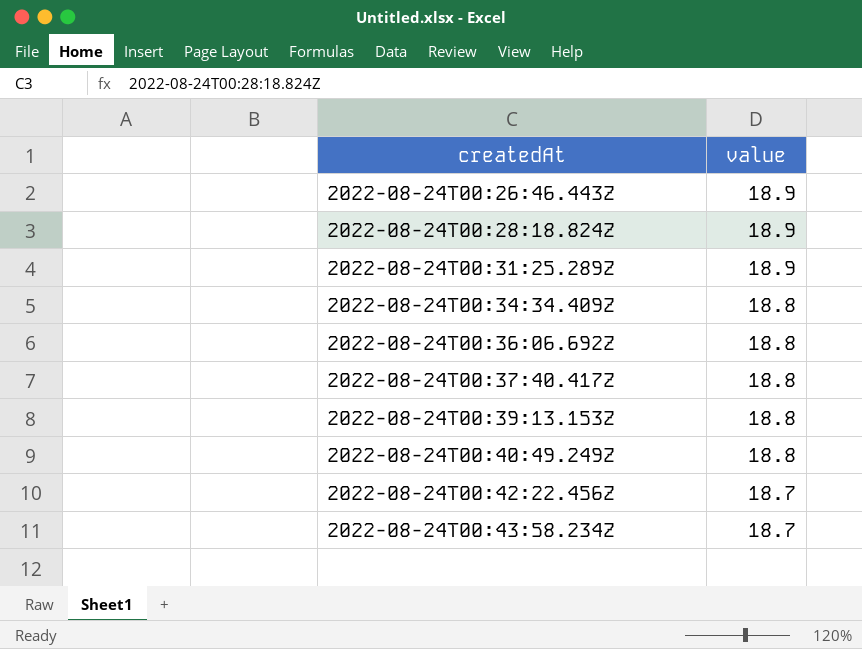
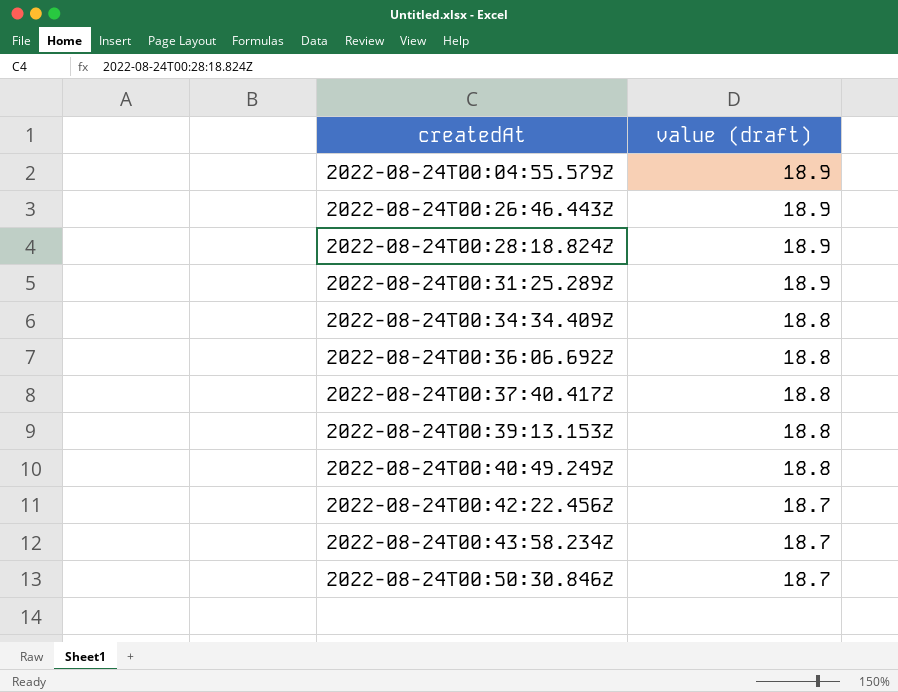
column name: value -> value (draft)
row 2022-08-24T00:04:55.579Z: none -> 18.9
row 2022-08-24T00:50:30.846Z: none -> 18.7

